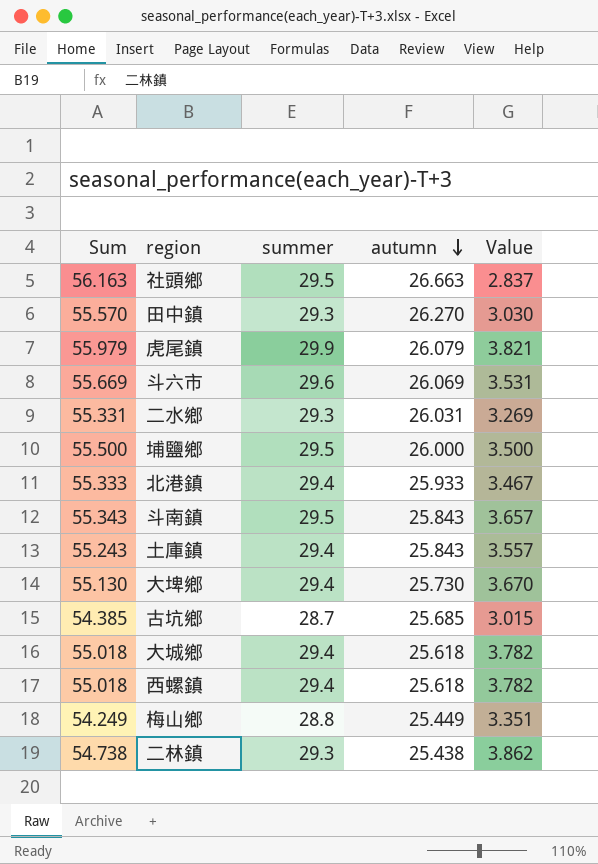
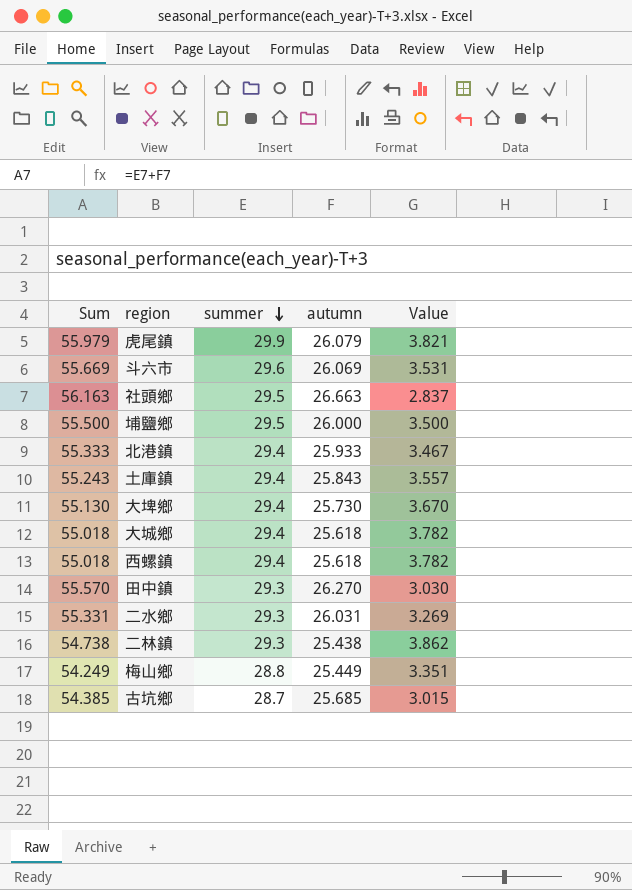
row order: autumn descending -> summer descending
row 斗南鎮: 55.343 | 29.5 | 25.843 | 3.657 -> none

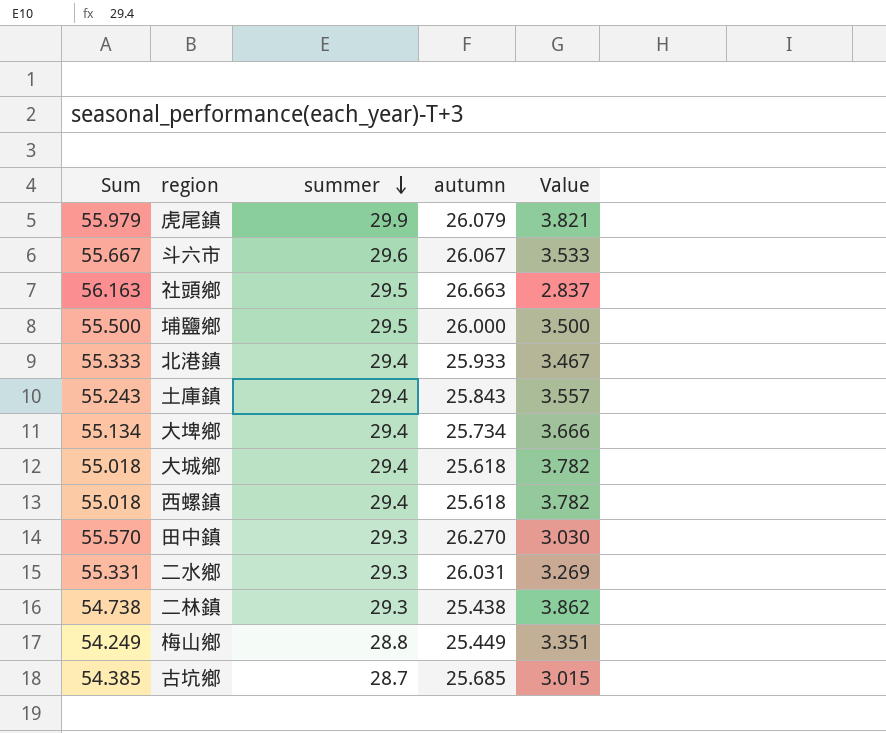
斗六市 | Sum: 55.669 -> 55.667
斗六市 | autumn: 26.069 -> 26.067
斗六市 | Value: 3.531 -> 3.533
大埤鄉 | Sum: 55.130 -> 55.134
大埤鄉 | autumn: 25.730 -> 25.734
大埤鄉 | Value: 3.670 -> 3.666

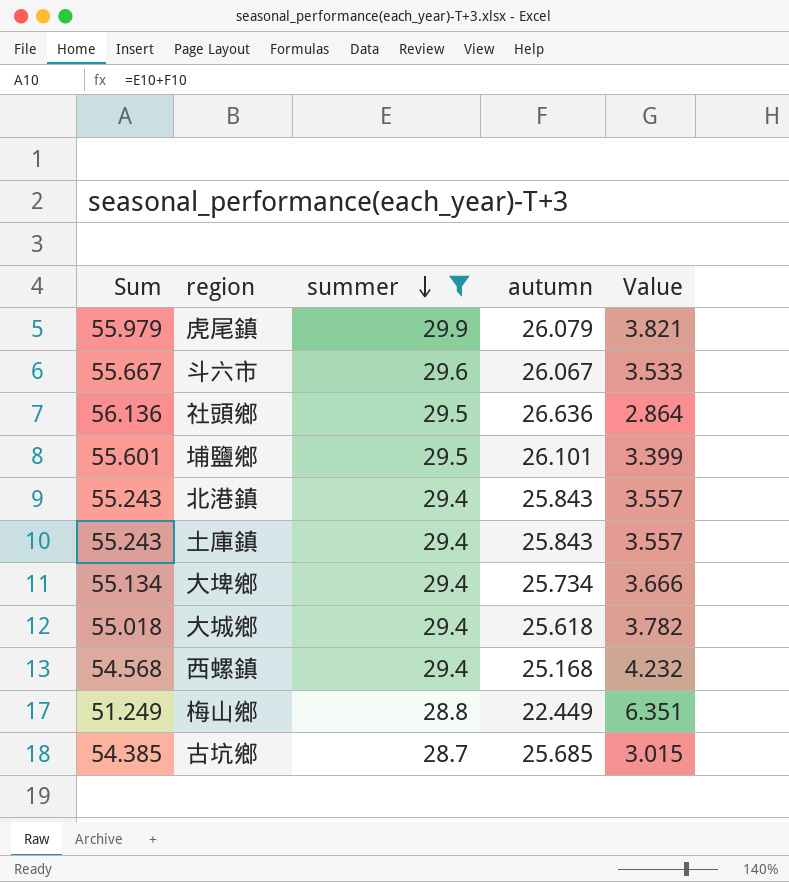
filter: none -> summer != 29.3
社頭鄉 | Sum: 56.163 -> 56.136
社頭鄉 | autumn: 26.663 -> 26.636
社頭鄉 | Value: 2.837 -> 2.864
埔鹽鄉 | Sum: 55.500 -> 55.601
埔鹽鄉 | autumn: 26.000 -> 26.101
埔鹽鄉 | Value: 3.500 -> 3.399
北港鎮 | Sum: 55.333 -> 55.243
北港鎮 | autumn: 25.933 -> 25.843
北港鎮 | Value: 3.467 -> 3.557
西螺鎮 | Sum: 55.018 -> 54.568
西螺鎮 | autumn: 25.618 -> 25.168
西螺鎮 | Value: 3.782 -> 4.232
梅山鄉 | Sum: 54.249 -> 51.249
梅山鄉 | autumn: 25.449 -> 22.449
梅山鄉 | Value: 3.351 -> 6.351

